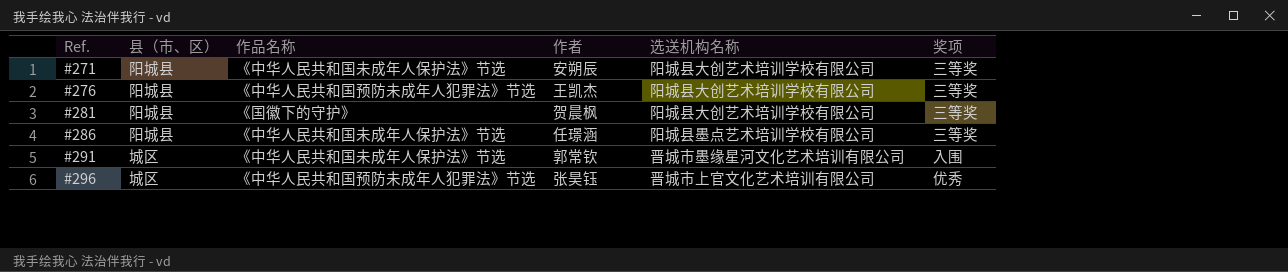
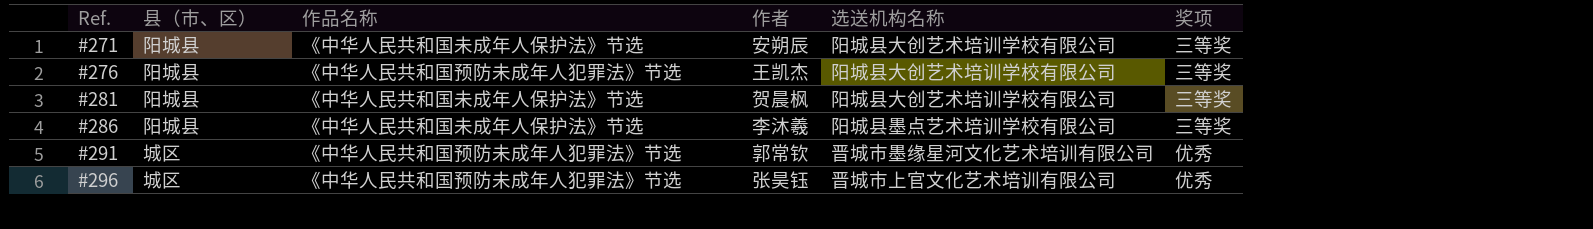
#281 | 作品名称: 《国徽下的守护》 -> 《中华人民共和国未成年人保护法》节选
#286 | 作者: 任璟涵 -> 李沐羲
#291 | 作品名称: 《中华人民共和国未成年人保护法》节选 -> 《中华人民共和国预防未成年人犯罪法》节选
#291 | 奖项: 入围 -> 优秀

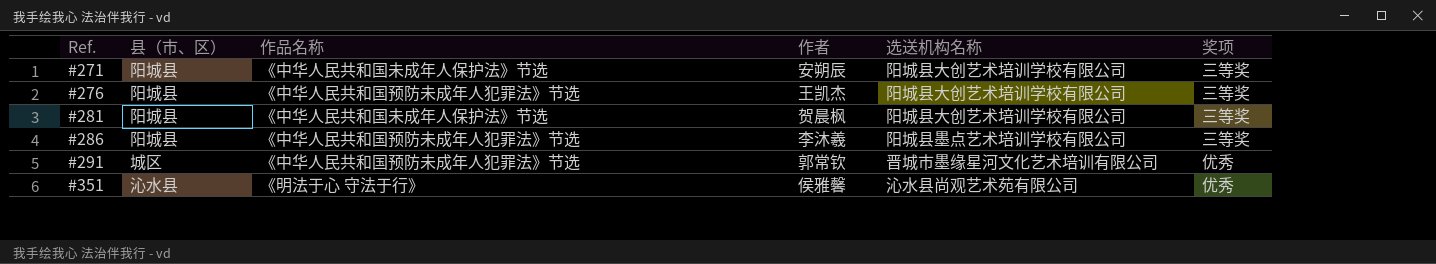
row #296: 城区 | 《中华人民共和国预防未成年人犯罪法》节选 | 张昊钰 | 晋城市上官文化艺术培训有限公司 | 优秀 -> none
#286 | 作品名称: 《中华人民共和国未成年人保护法》节选 -> 《中华人民共和国预防未成年人犯罪法》节选
row #351: none -> 沁水县 | 《明法于心 守法于行》 | 侯雅馨 | 沁水县尚观艺术苑有限公司 | 优秀

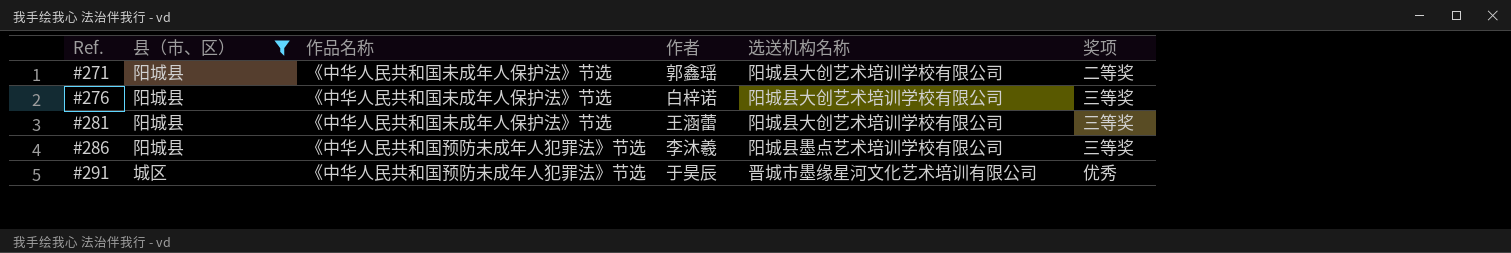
filter: none -> 县（市、区） != 沁水县
#271 | 作者: 安朔辰 -> 郭鑫瑶
#271 | 奖项: 三等奖 -> 二等奖
#276 | 作品名称: 《中华人民共和国预防未成年人犯罪法》节选 -> 《中华人民共和国未成年人保护法》节选
#276 | 作者: 王凯杰 -> 白梓诺
#281 | 作者: 贺晨枫 -> 王涵蕾
#291 | 作者: 郭常钦 -> 于昊辰

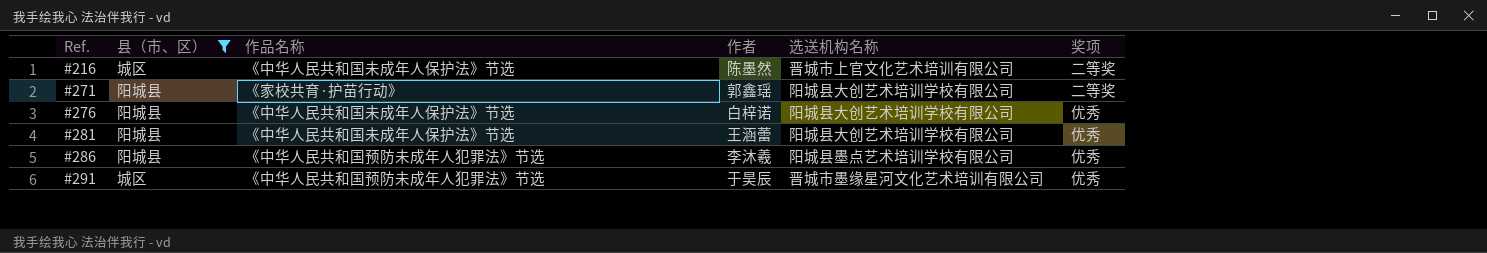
row #216: none -> 城区 | 《中华人民共和国未成年人保护法》节选 | 陈墨然 | 晋城市上官文化艺术培训有限公司 | 二等奖
#271 | 作品名称: 《中华人民共和国未成年人保护法》节选 -> 《家校共育·护苗行动》
#276 | 奖项: 三等奖 -> 优秀
#281 | 奖项: 三等奖 -> 优秀
#286 | 奖项: 三等奖 -> 优秀

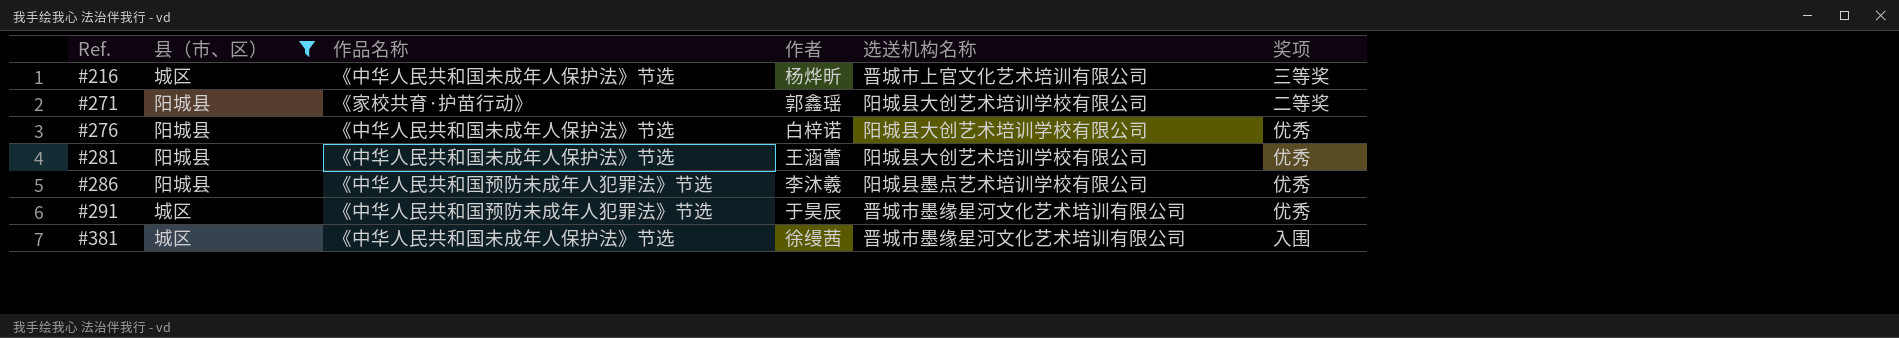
#216 | 作者: 陈墨然 -> 杨烨昕
#216 | 奖项: 二等奖 -> 三等奖
row #381: none -> 城区 | 《中华人民共和国未成年人保护法》节选 | 徐缦茜 | 晋城市墨缘星河文化艺术培训有限公司 | 入围

